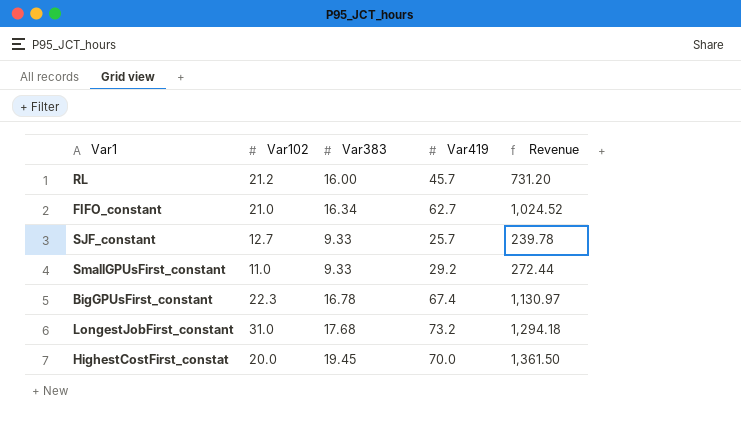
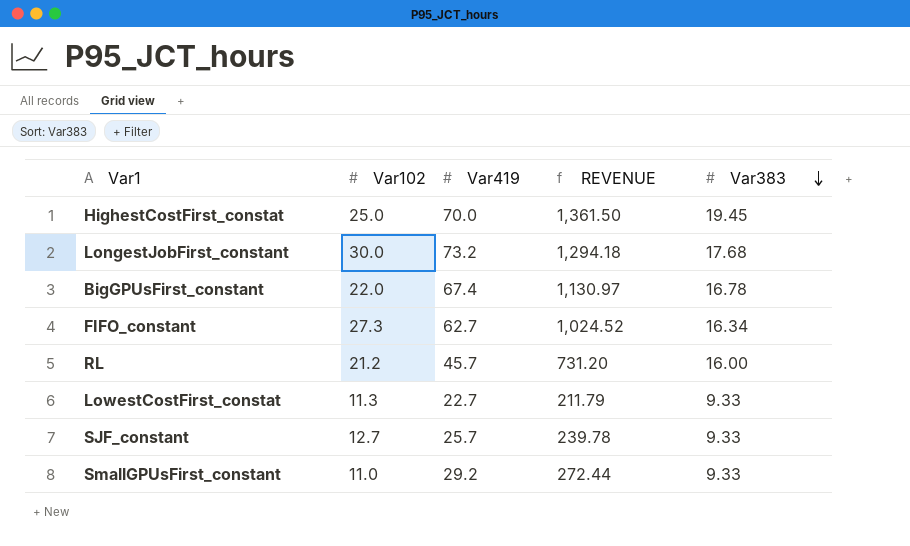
row order: none -> Var383 descending
column name: Revenue -> REVENUE
column Var383 | position: 3 -> 5
HighestCostFirst_constat | Var102: 20.0 -> 25.0
LongestJobFirst_constant | Var102: 31.0 -> 30.0
BigGPUsFirst_constant | Var102: 22.3 -> 22.0
FIFO_constant | Var102: 21.0 -> 27.3
row LowestCostFirst_constat: none -> 11.3 | 22.7 | 211.79 | 9.33

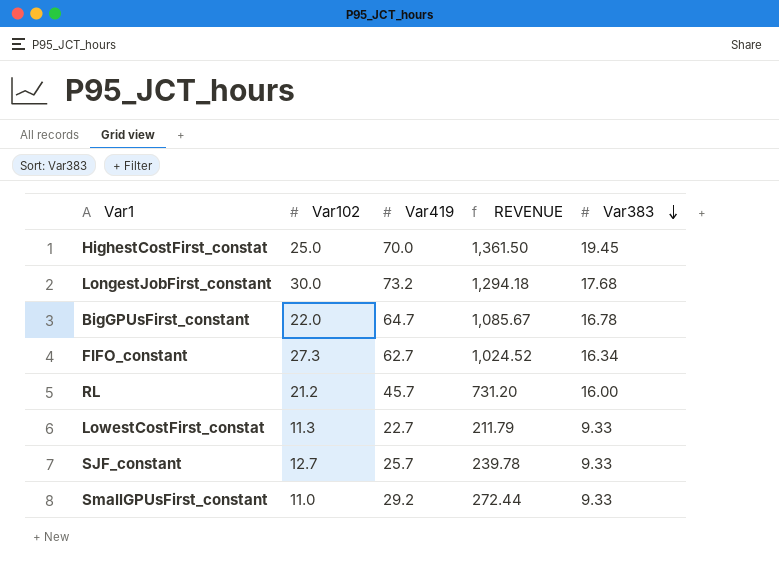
BigGPUsFirst_constant | Var419: 67.4 -> 64.7
BigGPUsFirst_constant | REVENUE: 1,130.97 -> 1,085.67

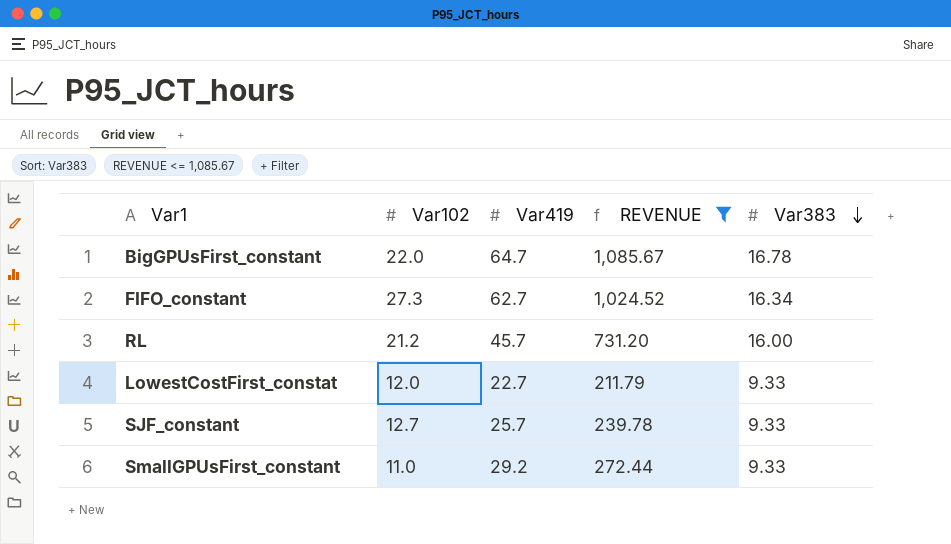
filter: none -> REVENUE <= 1,085.67
LowestCostFirst_constat | Var102: 11.3 -> 12.0

